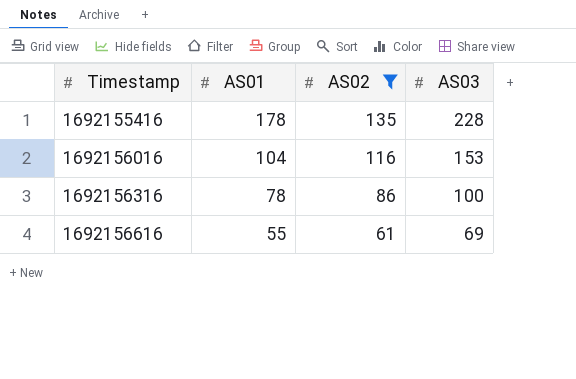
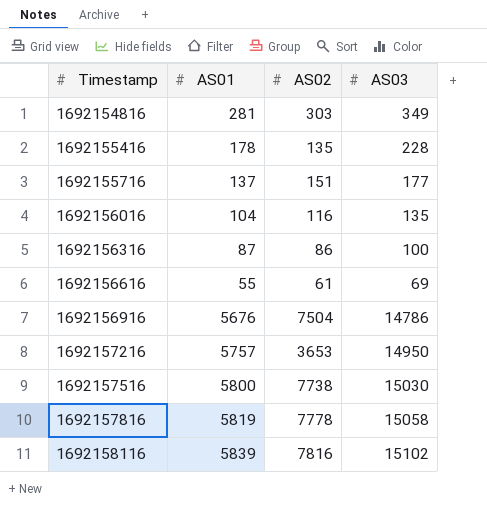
filter: AS02 <= 135 -> none
1692156016 | AS03: 153 -> 135
1692156316 | AS01: 78 -> 87

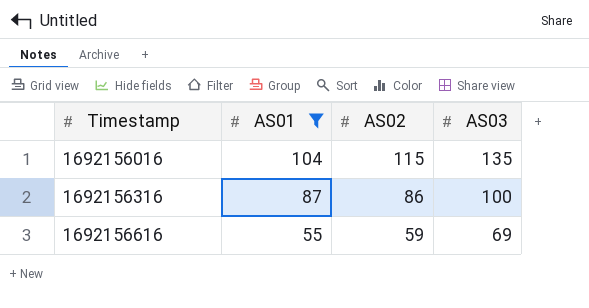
filter: none -> AS01 <= 104
1692156016 | AS02: 116 -> 115
1692156616 | AS02: 61 -> 59

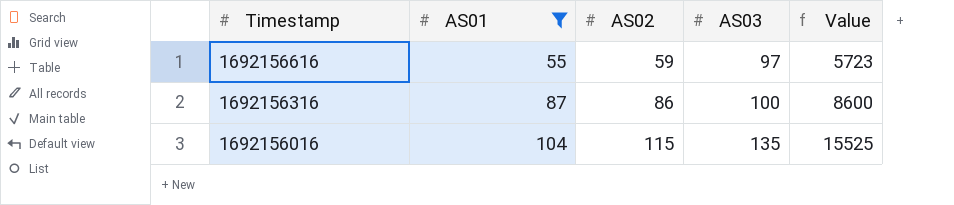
row order: Timestamp ascending -> Timestamp descending
column Value | formula: none -> [AS02] * [AS03]
1692156616 | AS03: 69 -> 97

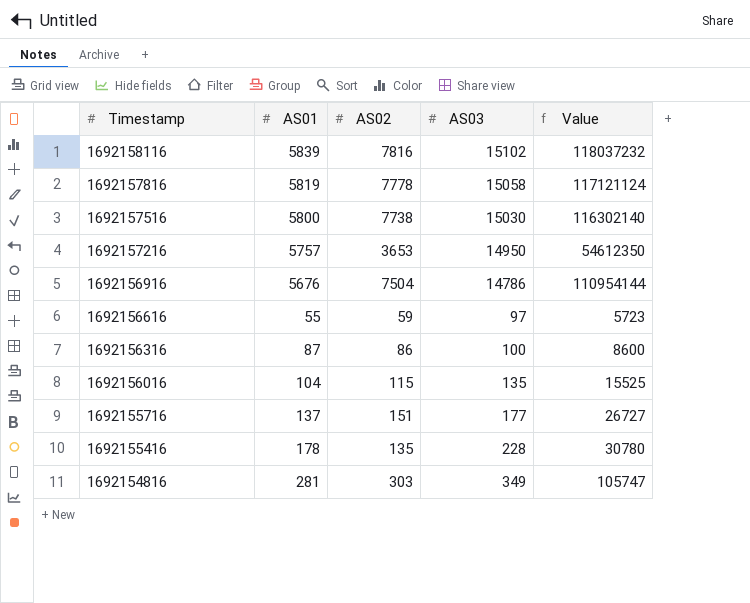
filter: AS01 <= 104 -> none

